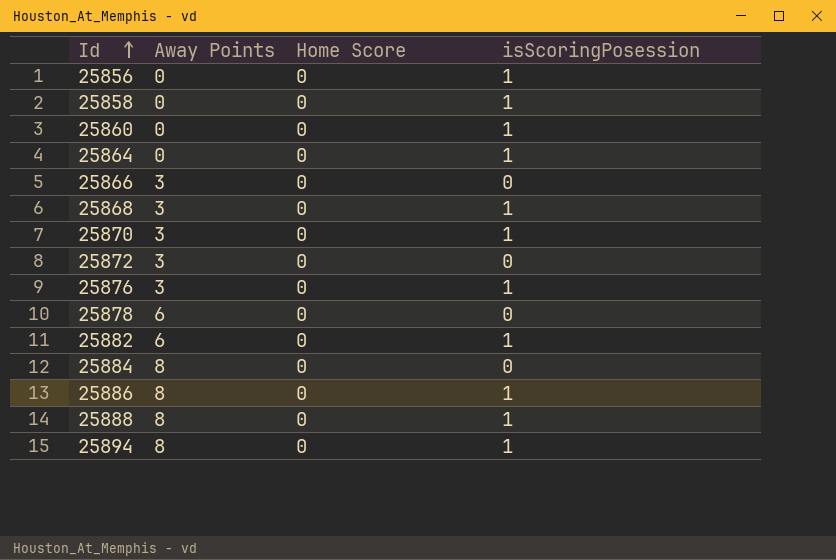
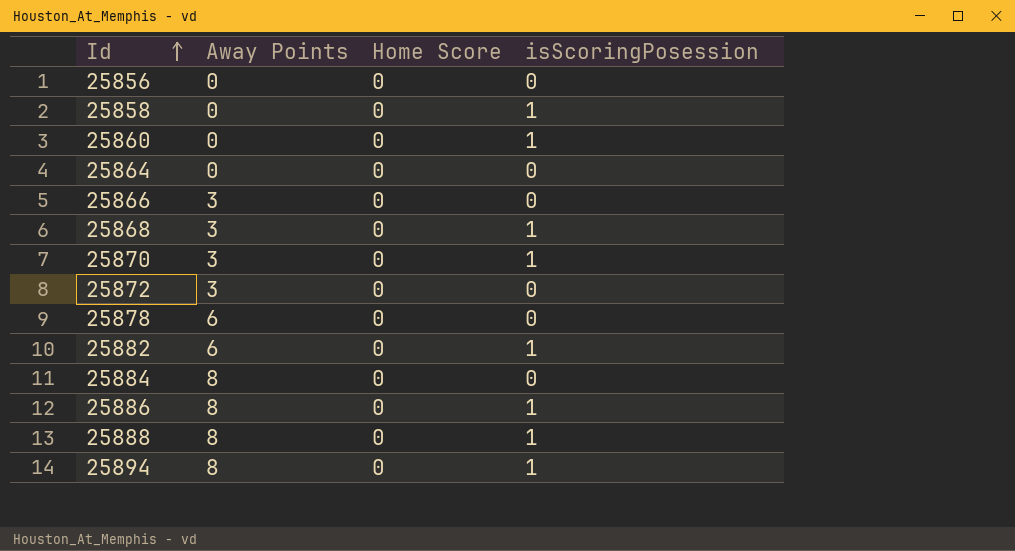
row 25876: 3 | 0 | 1 -> none
25856 | isScoringPosession: 1 -> 0
25864 | isScoringPosession: 1 -> 0

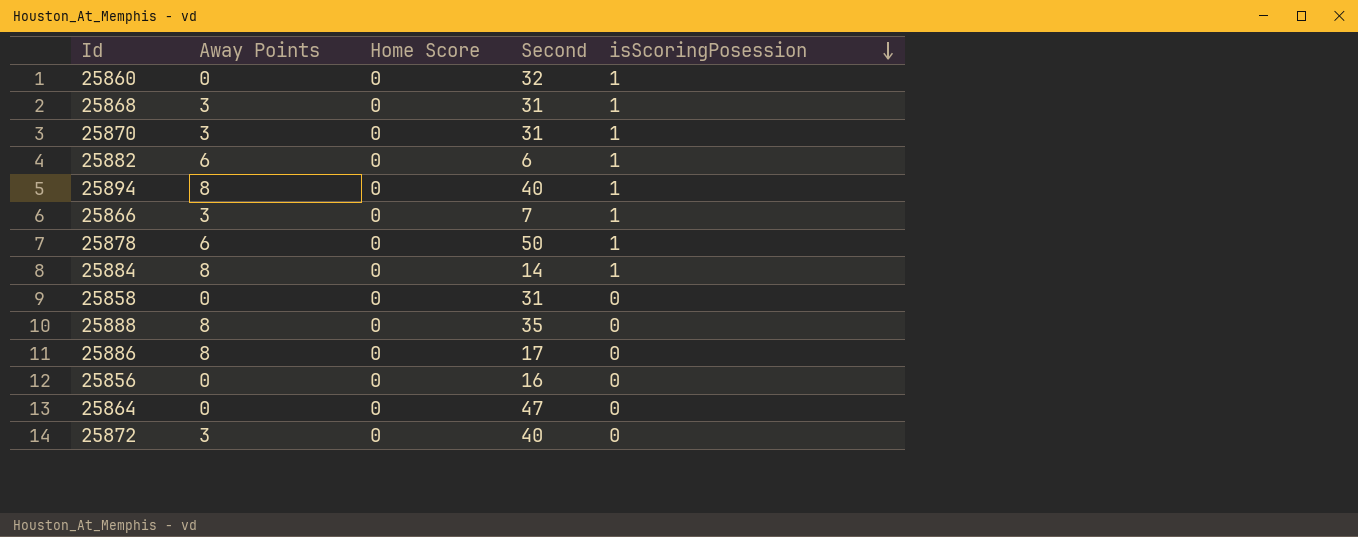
row order: Id ascending -> isScoringPosession descending
column Second | position: none -> 4
25866 | isScoringPosession: 0 -> 1
25878 | isScoringPosession: 0 -> 1
25884 | isScoringPosession: 0 -> 1
25858 | isScoringPosession: 1 -> 0
25888 | isScoringPosession: 1 -> 0
25886 | isScoringPosession: 1 -> 0

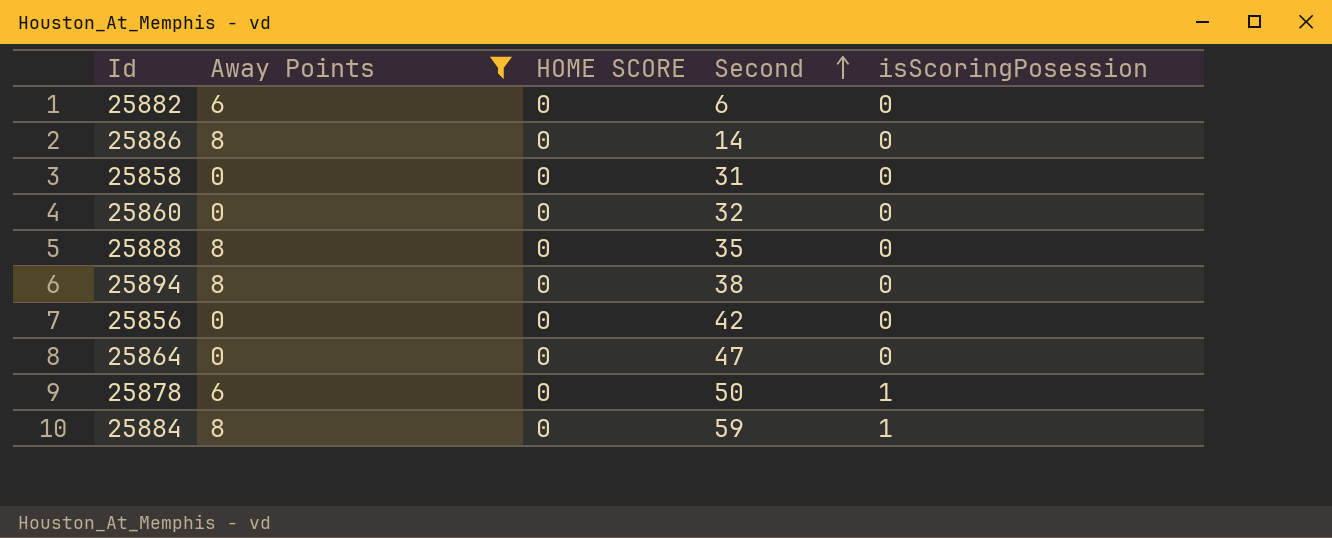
filter: none -> Away Points != 3
row order: isScoringPosession descending -> Second ascending
column name: Home Score -> HOME SCORE
25882 | isScoringPosession: 1 -> 0
25886 | Second: 17 -> 14
25860 | isScoringPosession: 1 -> 0
25894 | Second: 40 -> 38
25894 | isScoringPosession: 1 -> 0
25856 | Second: 16 -> 42
25884 | Second: 14 -> 59

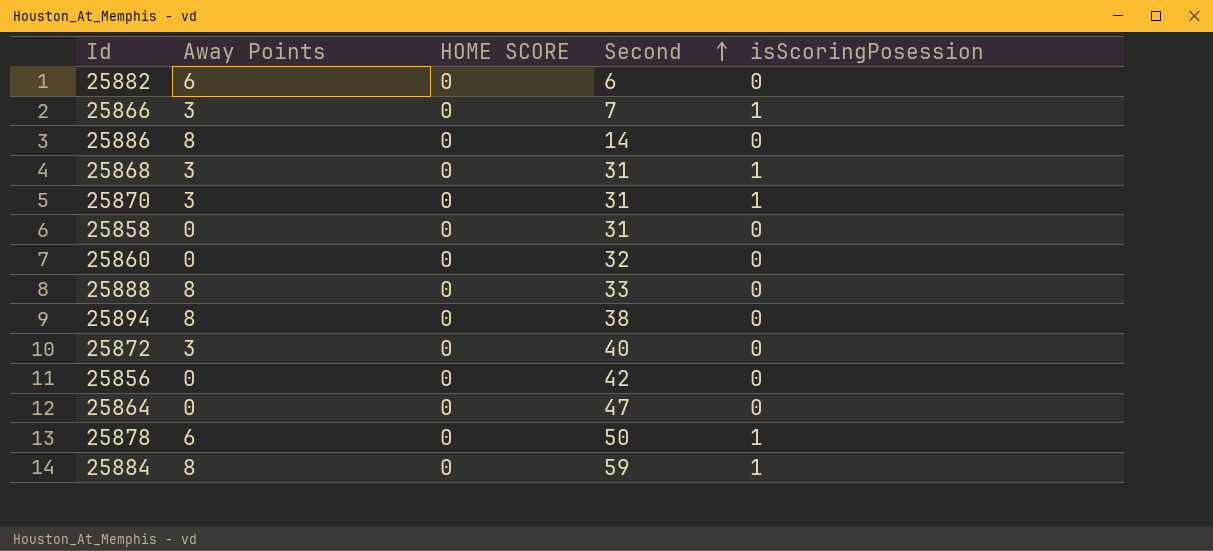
filter: Away Points != 3 -> none
25888 | Second: 35 -> 33

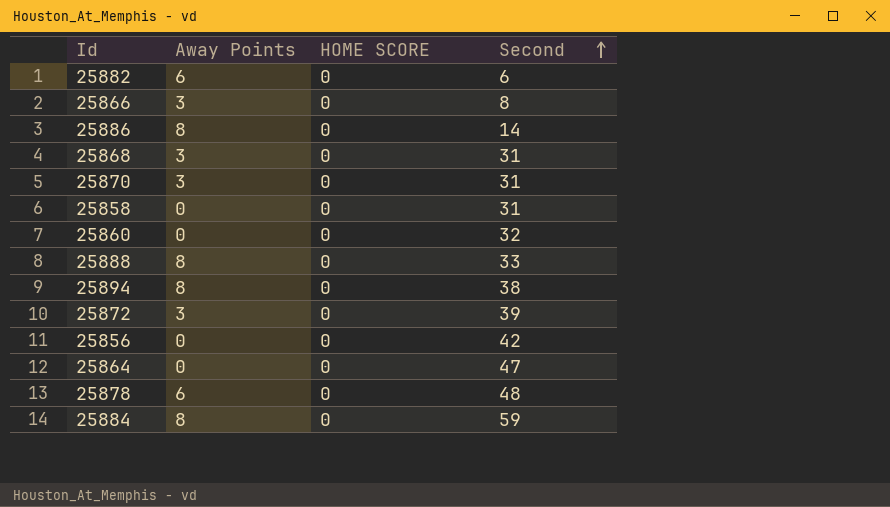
column isScoringPosession | position: 5 -> none
25866 | Second: 7 -> 8
25872 | Second: 40 -> 39
25878 | Second: 50 -> 48

